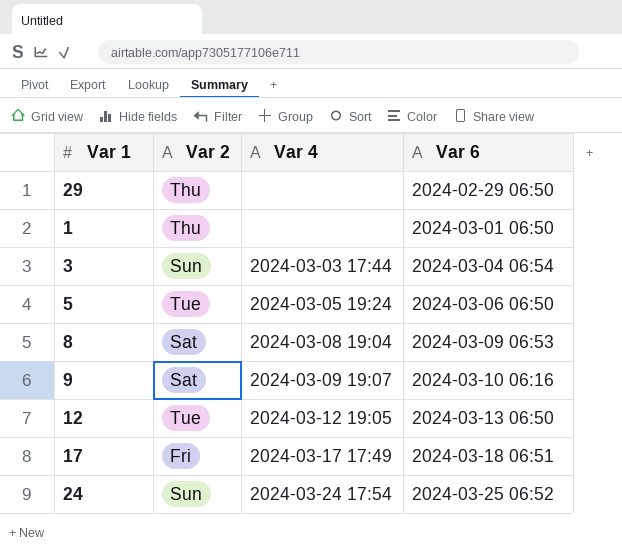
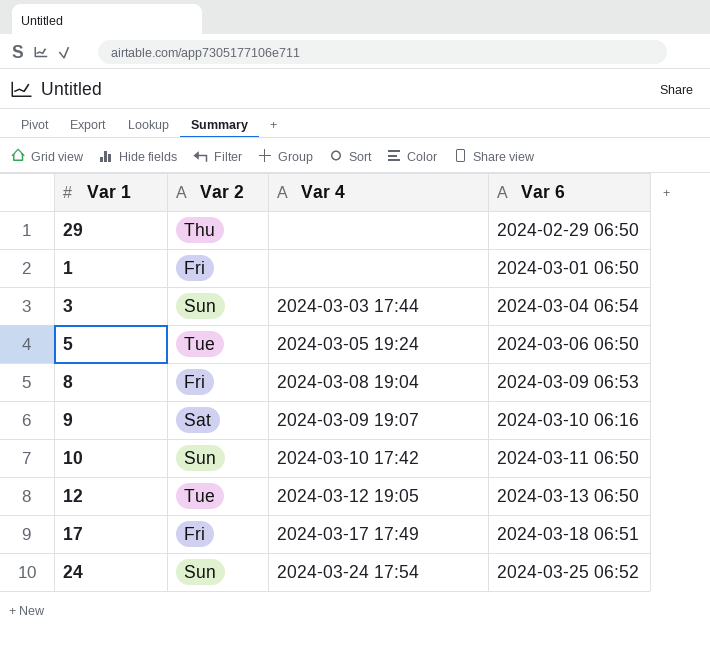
1 | Var 2: Thu -> Fri
8 | Var 2: Sat -> Fri
row 10: none -> Sun | 2024-03-10 17:42 | 2024-03-11 06:50

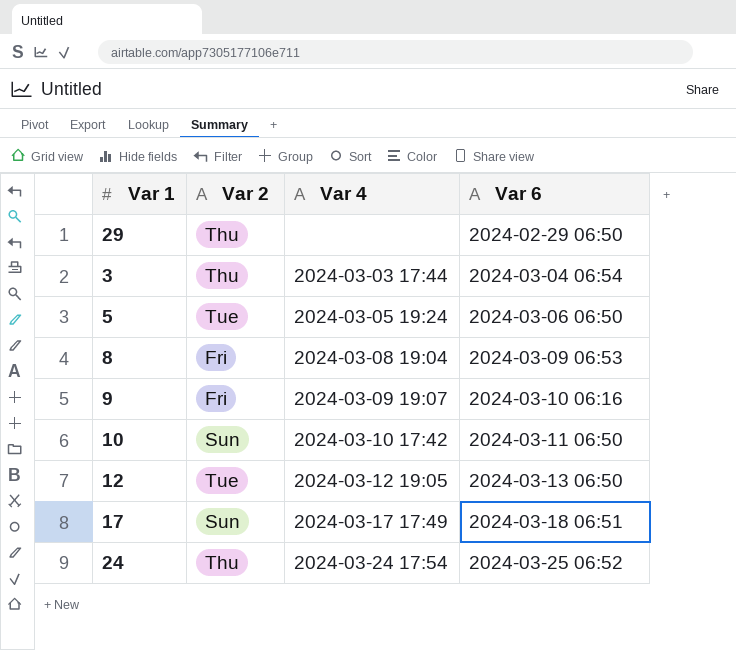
row 1: Fri | none | 2024-03-01 06:50 -> none
3 | Var 2: Sun -> Thu
9 | Var 2: Sat -> Fri
17 | Var 2: Fri -> Sun
24 | Var 2: Sun -> Thu

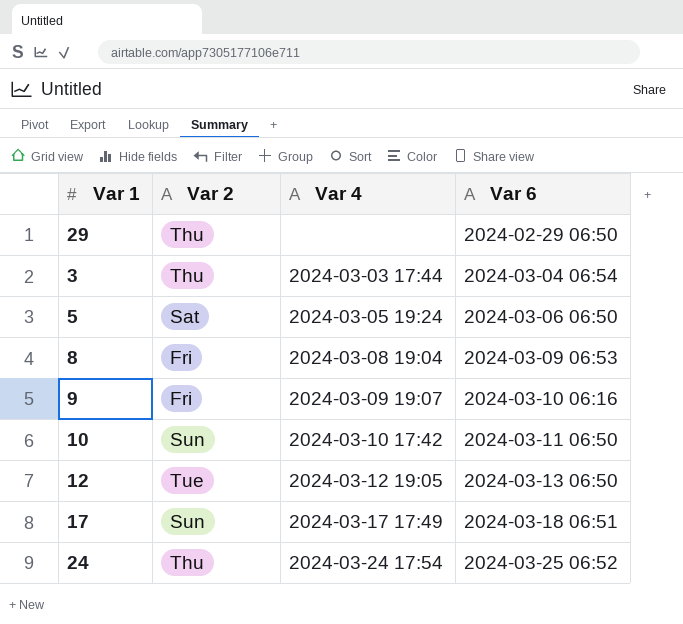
5 | Var 2: Tue -> Sat

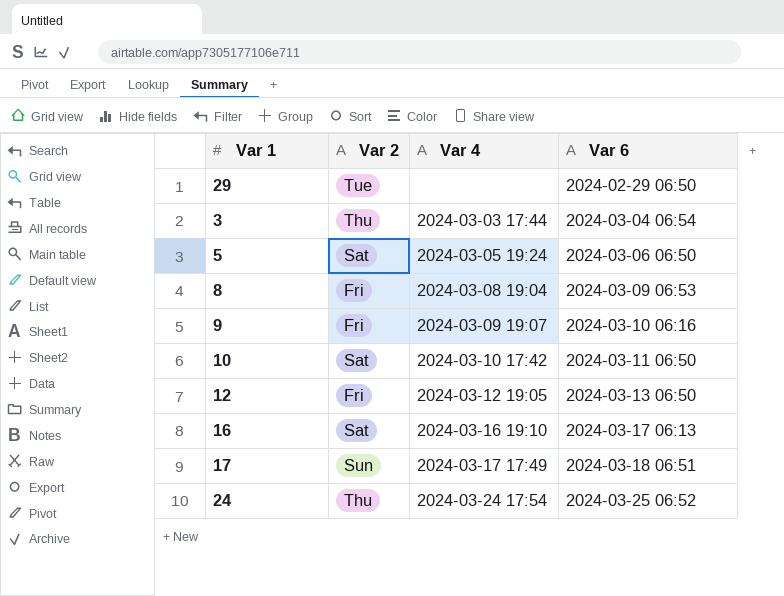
29 | Var 2: Thu -> Tue
10 | Var 2: Sun -> Sat
12 | Var 2: Tue -> Fri
row 16: none -> Sat | 2024-03-16 19:10 | 2024-03-17 06:13

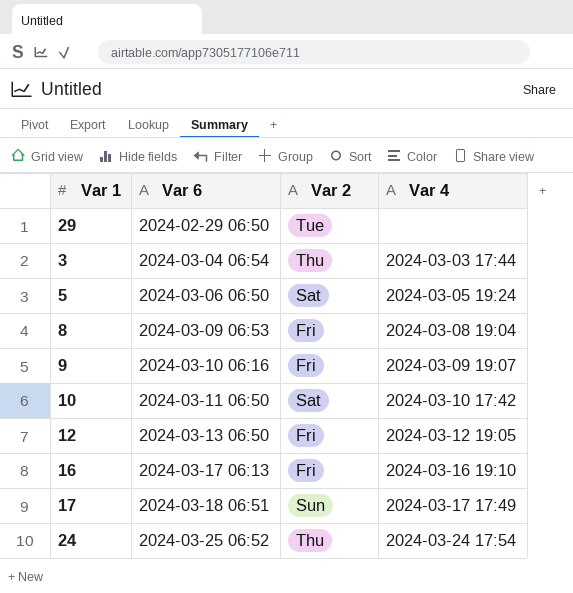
column Var 6 | position: 4 -> 2
16 | Var 2: Sat -> Fri

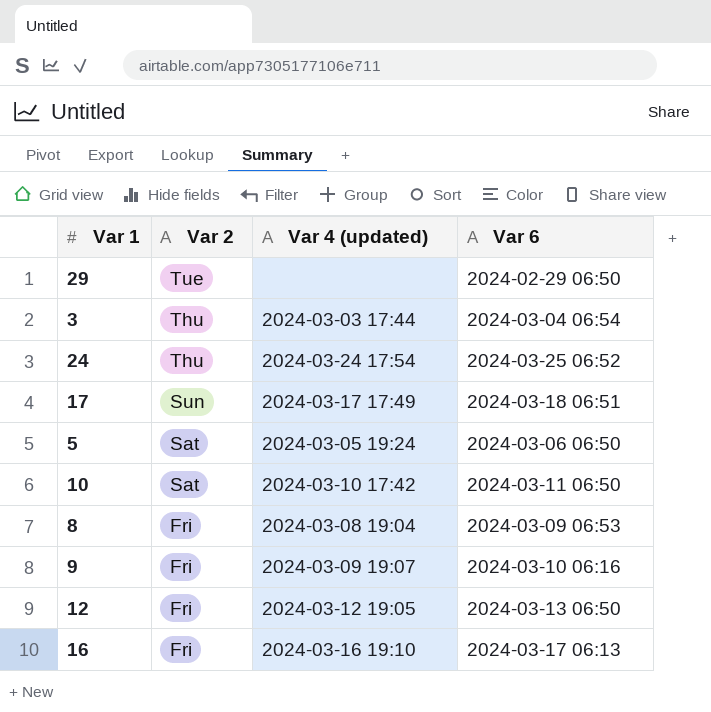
row order: Var 6 ascending -> Var 2 descending
column name: Var 4 -> Var 4 (updated)
column Var 6 | position: 2 -> 4

